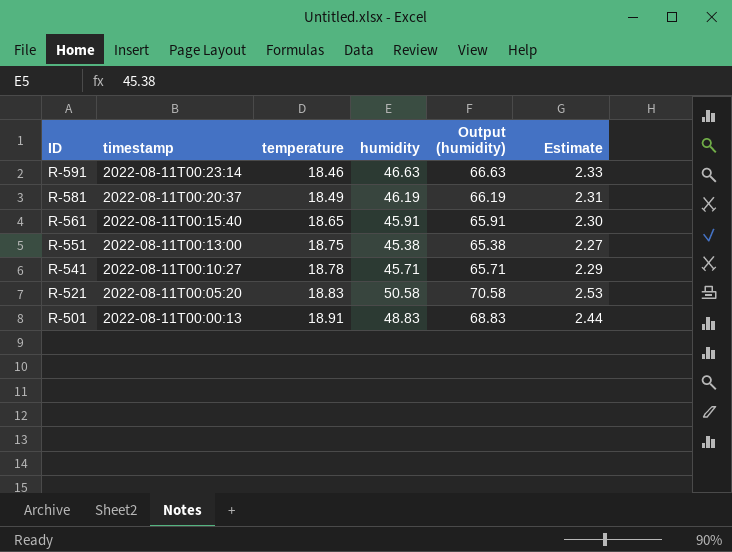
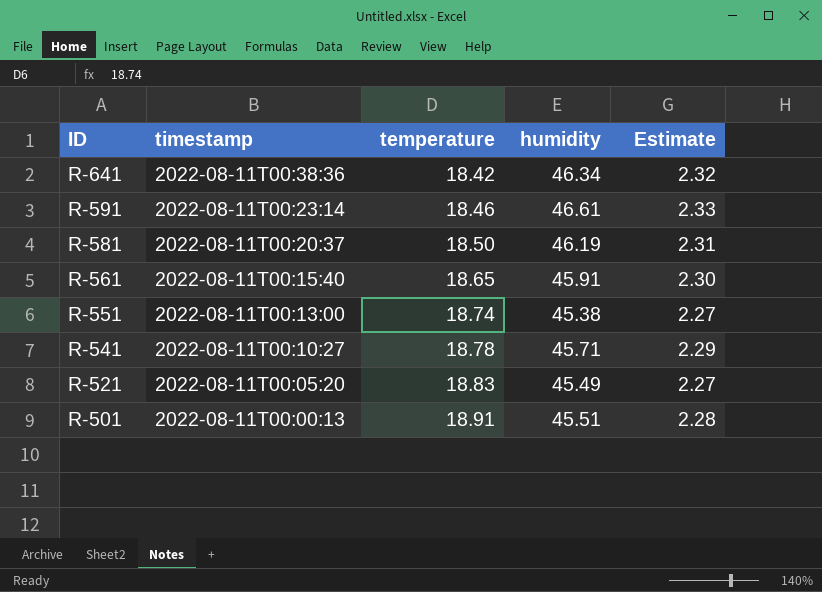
column Output (humidity) | formula: [humidity] + 20 -> none
row R-641: none -> 2022-08-11T00:38:36 | 18.42 | 46.34 | 2.32
R-591 | humidity: 46.63 -> 46.61
R-581 | temperature: 18.49 -> 18.50
R-551 | temperature: 18.75 -> 18.74
R-521 | humidity: 50.58 -> 45.49
R-521 | Estimate: 2.53 -> 2.27
R-501 | humidity: 48.83 -> 45.51
R-501 | Estimate: 2.44 -> 2.28

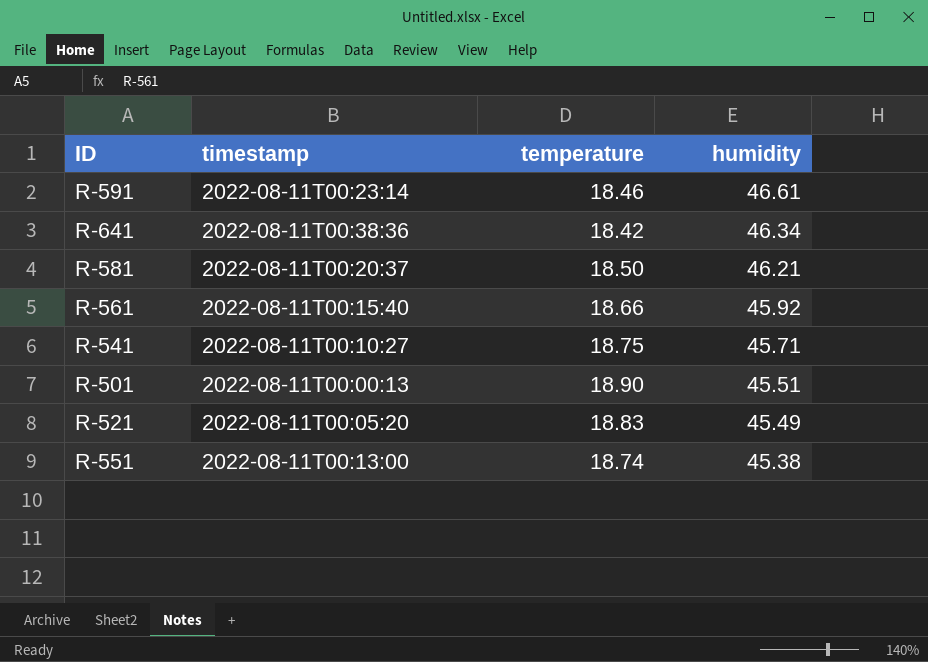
row order: ID descending -> humidity descending
column Estimate | formula: [humidity] * 0.05 -> none
R-581 | humidity: 46.19 -> 46.21
R-561 | temperature: 18.65 -> 18.66
R-561 | humidity: 45.91 -> 45.92
R-541 | temperature: 18.78 -> 18.75
R-501 | temperature: 18.91 -> 18.90

